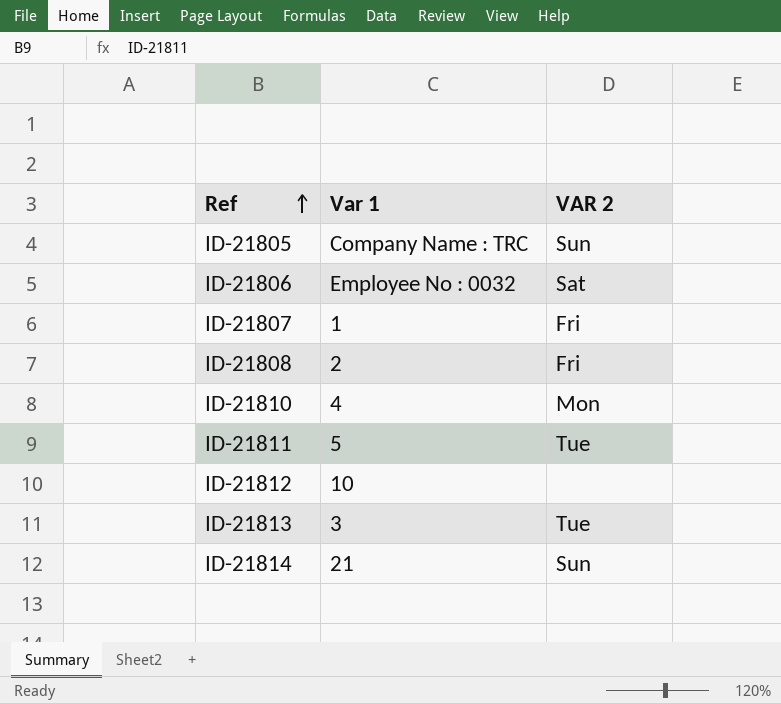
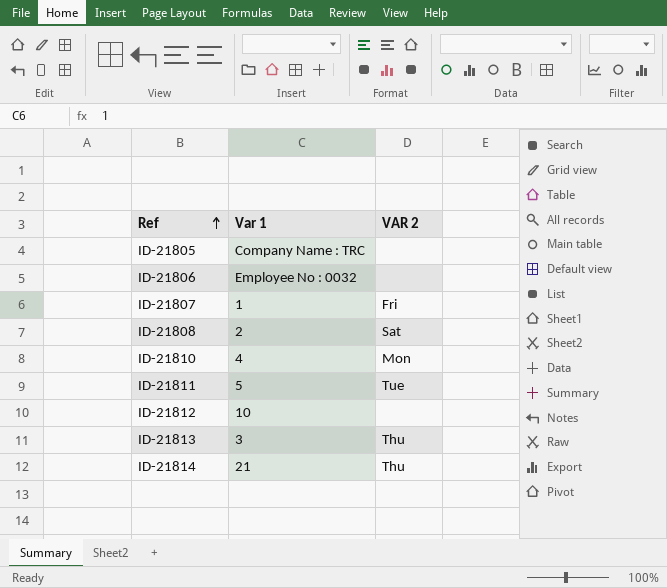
ID-21805 | VAR 2: Sun -> none
ID-21806 | VAR 2: Sat -> none
ID-21808 | VAR 2: Fri -> Sat
ID-21813 | VAR 2: Tue -> Thu
ID-21814 | VAR 2: Sun -> Thu

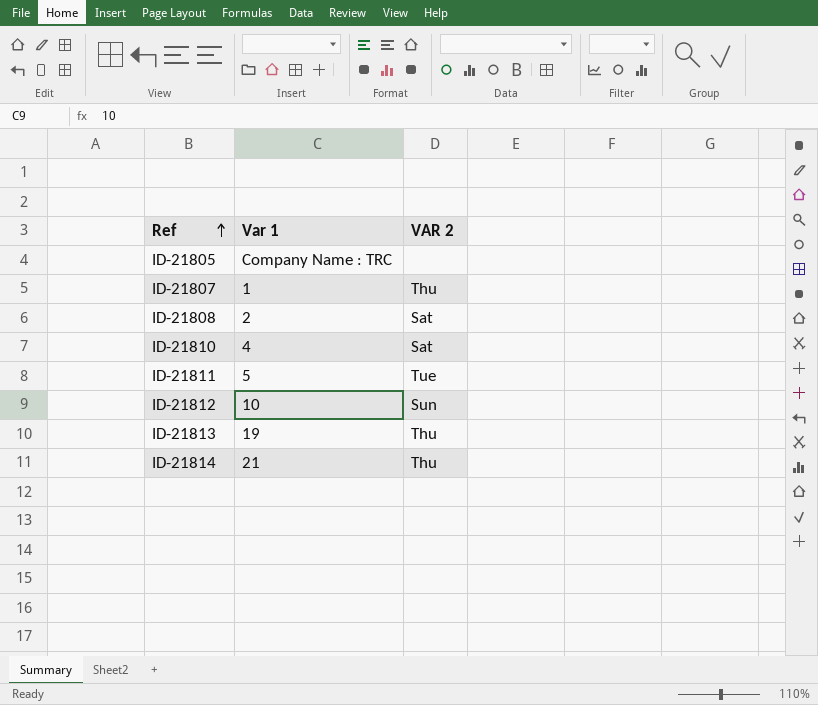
row ID-21806: Employee No : 0032 | none -> none
ID-21807 | VAR 2: Fri -> Thu
ID-21810 | VAR 2: Mon -> Sat
ID-21812 | VAR 2: none -> Sun
ID-21813 | Var 1: 3 -> 19

